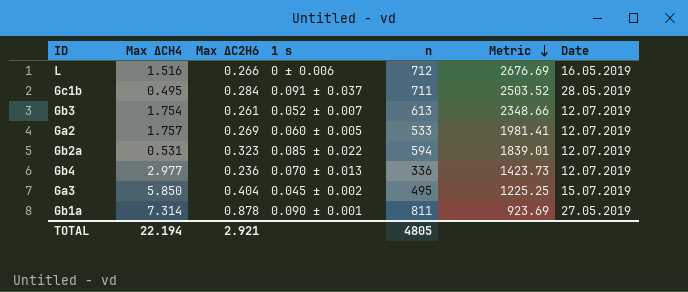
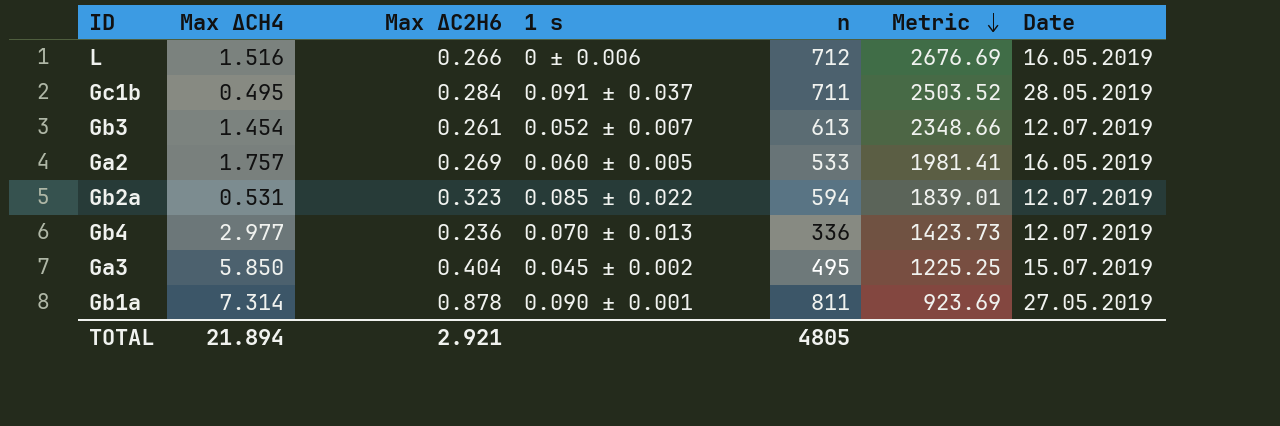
Gb3 | Max ΔCH4: 1.754 -> 1.454
Ga2 | Date: 12.07.2019 -> 16.05.2019
TOTAL | Max ΔCH4: 22.194 -> 21.894

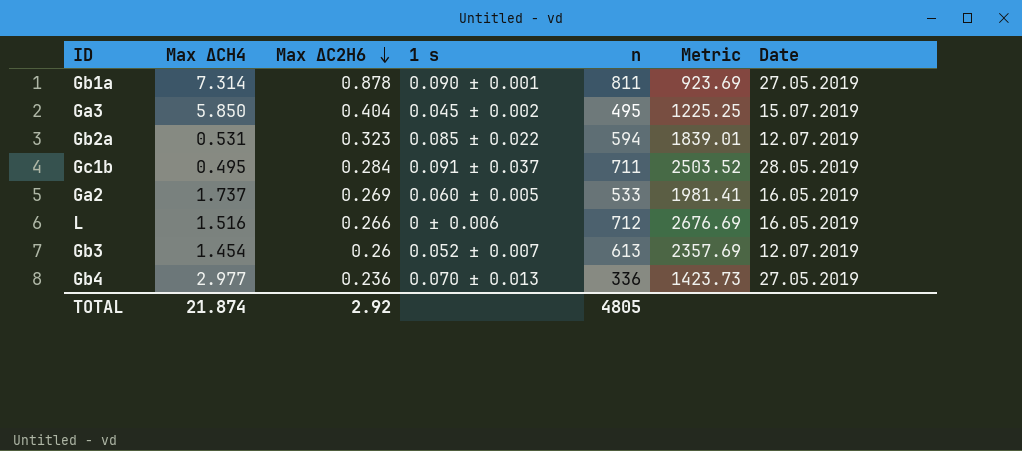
row order: Metric descending -> Max ΔC2H6 descending
Ga2 | Max ΔCH4: 1.757 -> 1.737
Gb3 | Max ΔC2H6: 0.261 -> 0.26
Gb3 | Metric: 2348.66 -> 2357.69
Gb4 | Date: 12.07.2019 -> 27.05.2019
TOTAL | Max ΔCH4: 21.894 -> 21.874
TOTAL | Max ΔC2H6: 2.921 -> 2.92

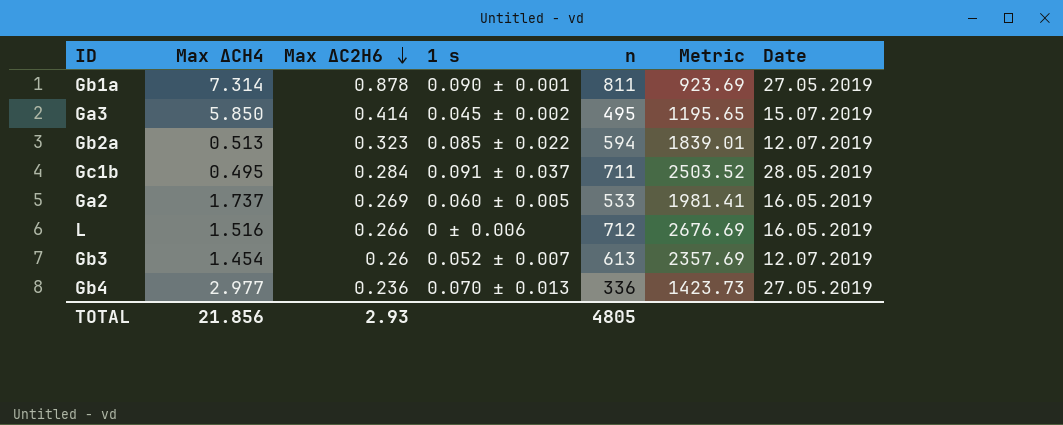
Ga3 | Max ΔC2H6: 0.404 -> 0.414
Ga3 | Metric: 1225.25 -> 1195.65
Gb2a | Max ΔCH4: 0.531 -> 0.513
TOTAL | Max ΔCH4: 21.874 -> 21.856
TOTAL | Max ΔC2H6: 2.92 -> 2.93

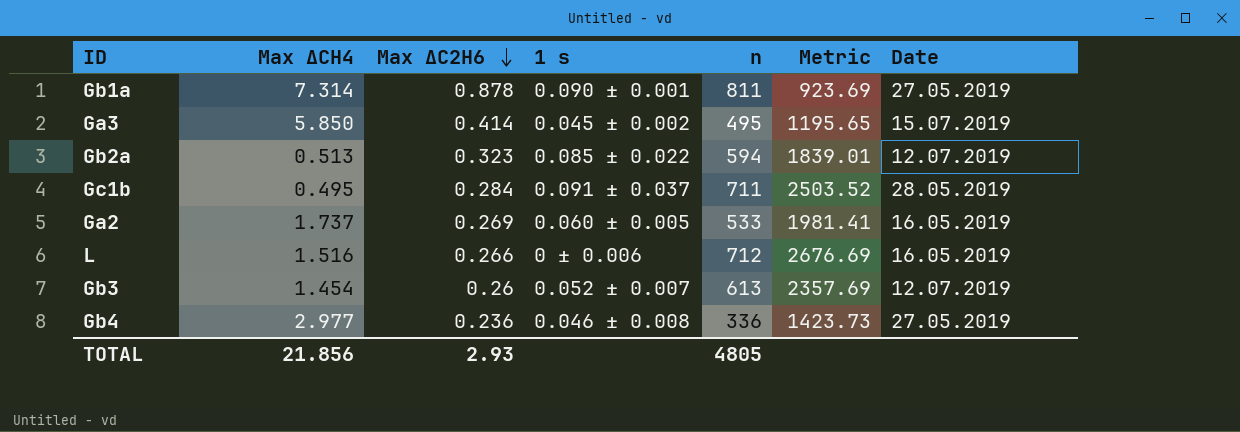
Gb4 | 1 s: 0.070 ± 0.013 -> 0.046 ± 0.008

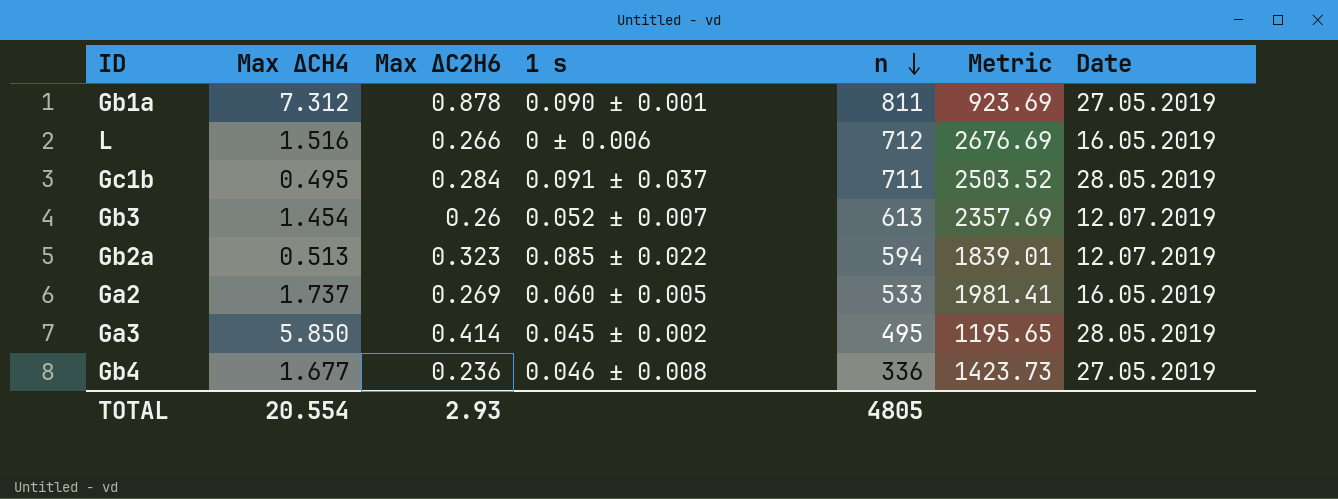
row order: Max ΔC2H6 descending -> n descending
Gb1a | Max ΔCH4: 7.314 -> 7.312
Ga3 | Date: 15.07.2019 -> 28.05.2019
Gb4 | Max ΔCH4: 2.977 -> 1.677
TOTAL | Max ΔCH4: 21.856 -> 20.554

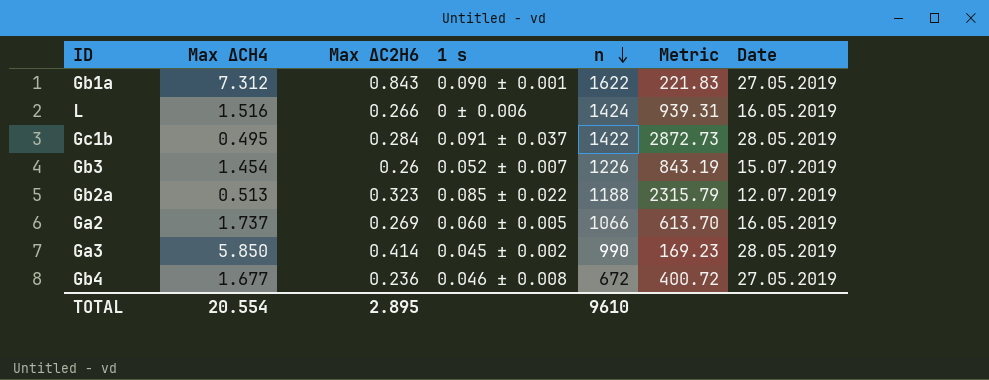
column Metric | formula: [n] / [Max ΔC2H6] -> [n] / [Max ΔCH4]
Gb1a | Max ΔC2H6: 0.878 -> 0.843
Gb1a | n: 811 -> 1622
L | n: 712 -> 1424
Gc1b | n: 711 -> 1422
Gb3 | n: 613 -> 1226
Gb3 | Date: 12.07.2019 -> 15.07.2019
Gb2a | n: 594 -> 1188
Ga2 | n: 533 -> 1066
Ga3 | n: 495 -> 990
Gb4 | n: 336 -> 672
TOTAL | Max ΔC2H6: 2.93 -> 2.895
TOTAL | n: 4805 -> 9610

